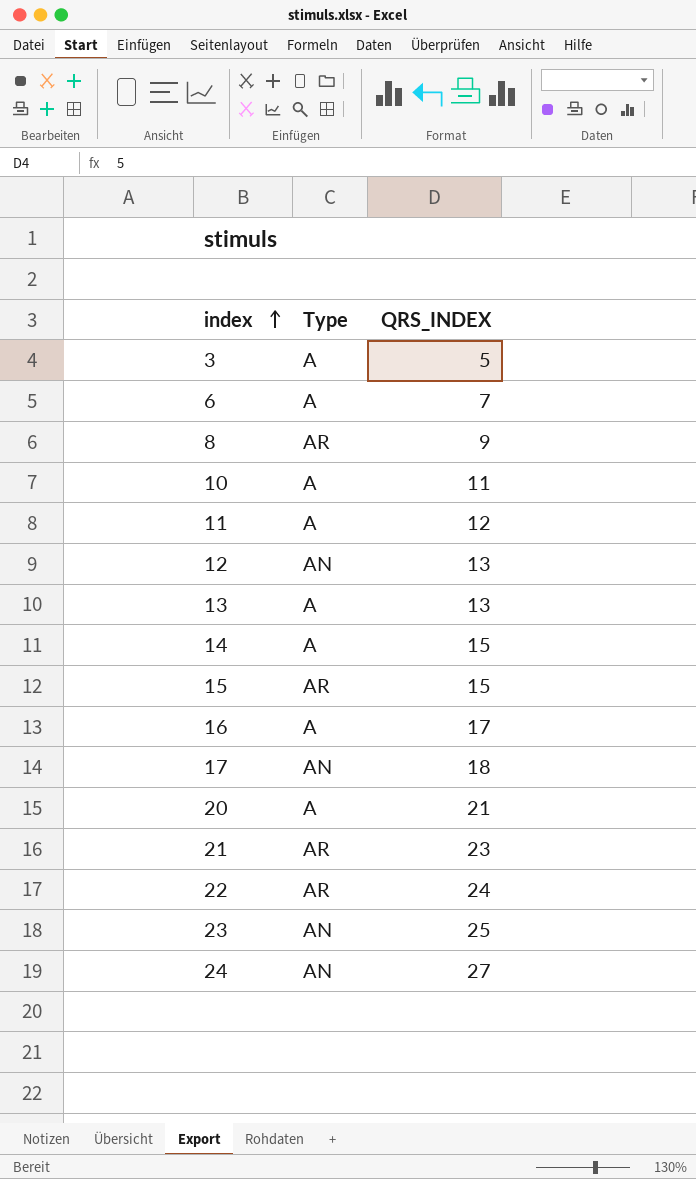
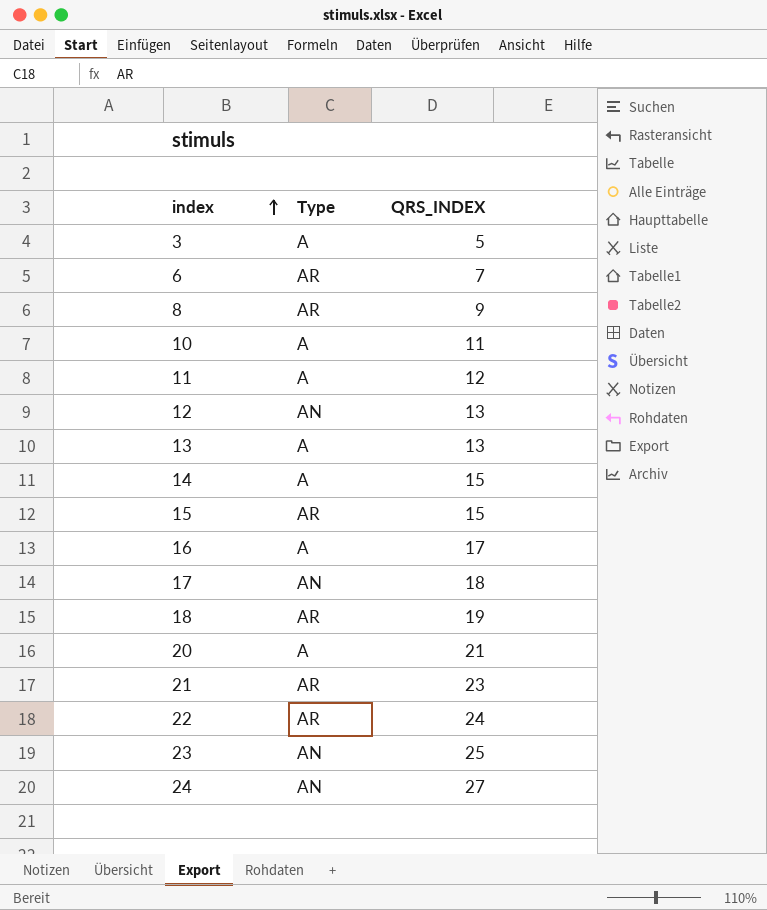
6 | Type: A -> AR
row 18: none -> AR | 19

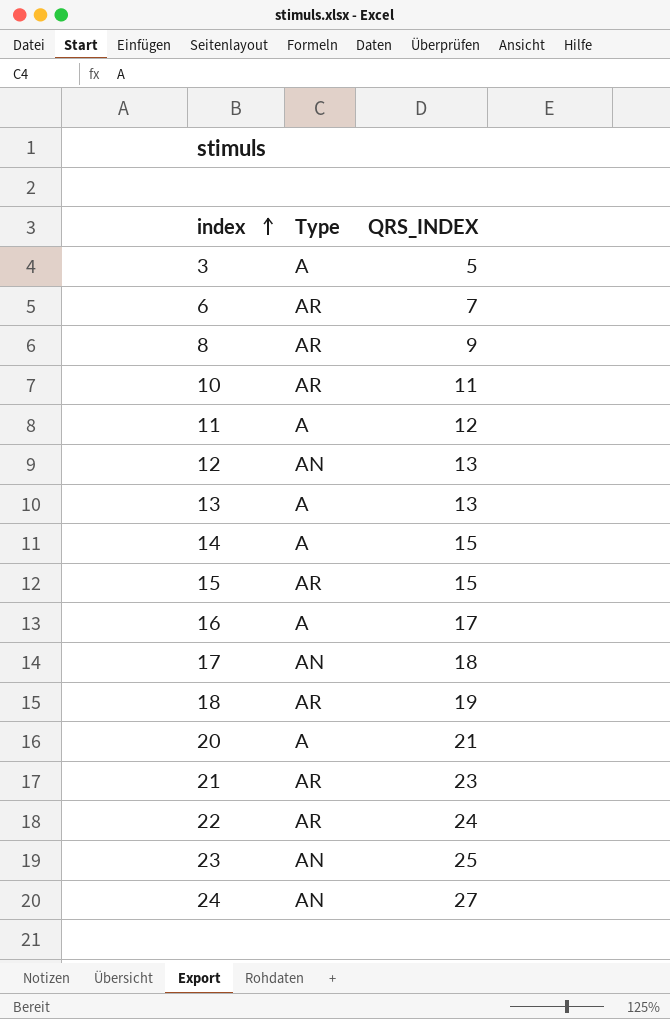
10 | Type: A -> AR

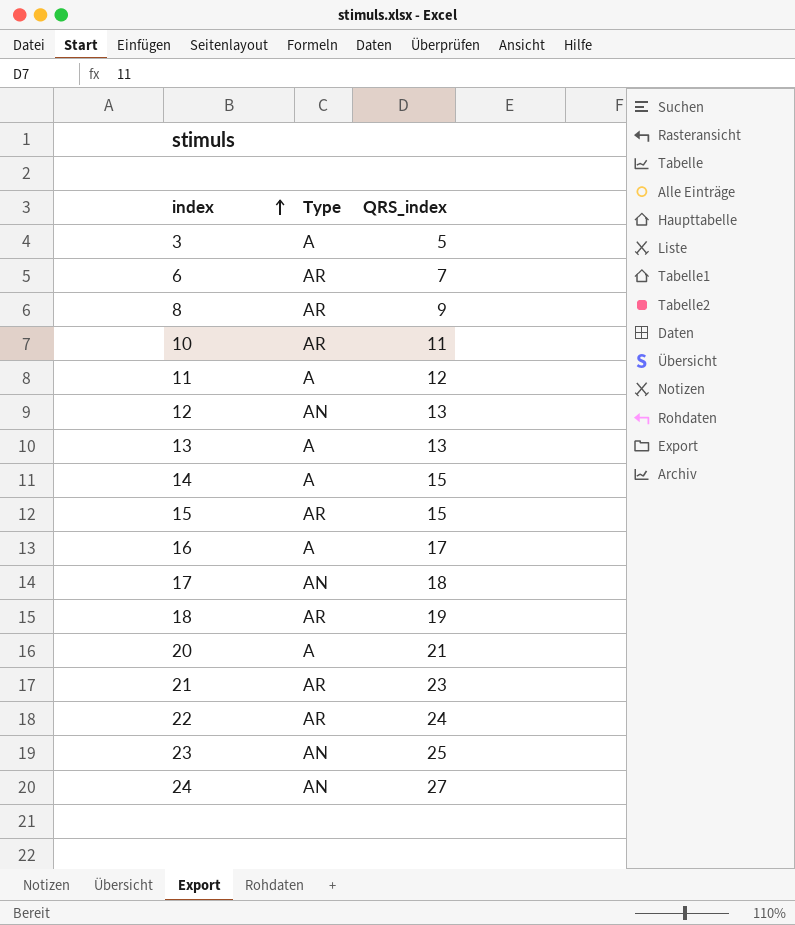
column name: QRS_INDEX -> QRS_index

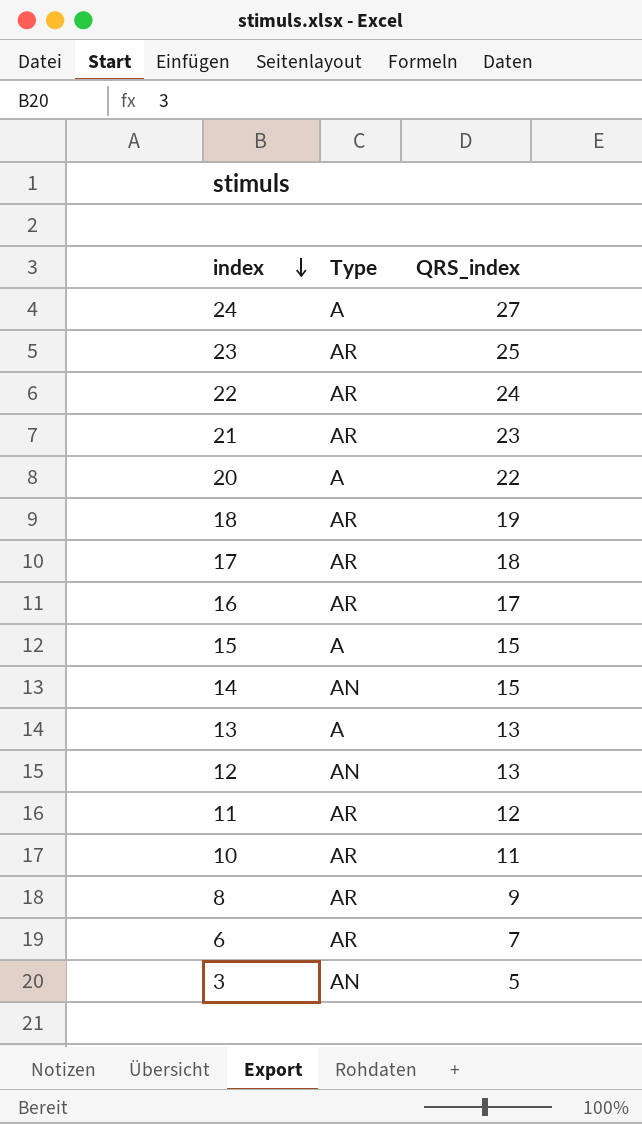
row order: index ascending -> index descending
24 | Type: AN -> A
23 | Type: AN -> AR
20 | QRS_index: 21 -> 22
17 | Type: AN -> AR
16 | Type: A -> AR
15 | Type: AR -> A
14 | Type: A -> AN
11 | Type: A -> AR
3 | Type: A -> AN

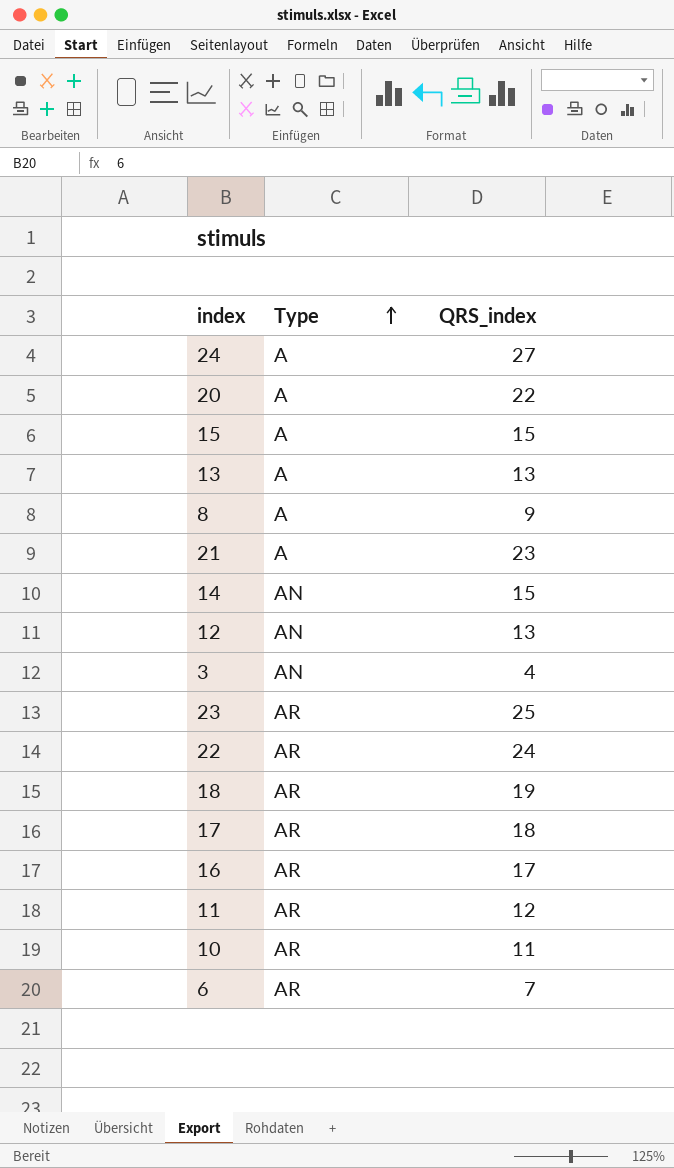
row order: index descending -> Type ascending
8 | Type: AR -> A
21 | Type: AR -> A
3 | QRS_index: 5 -> 4

